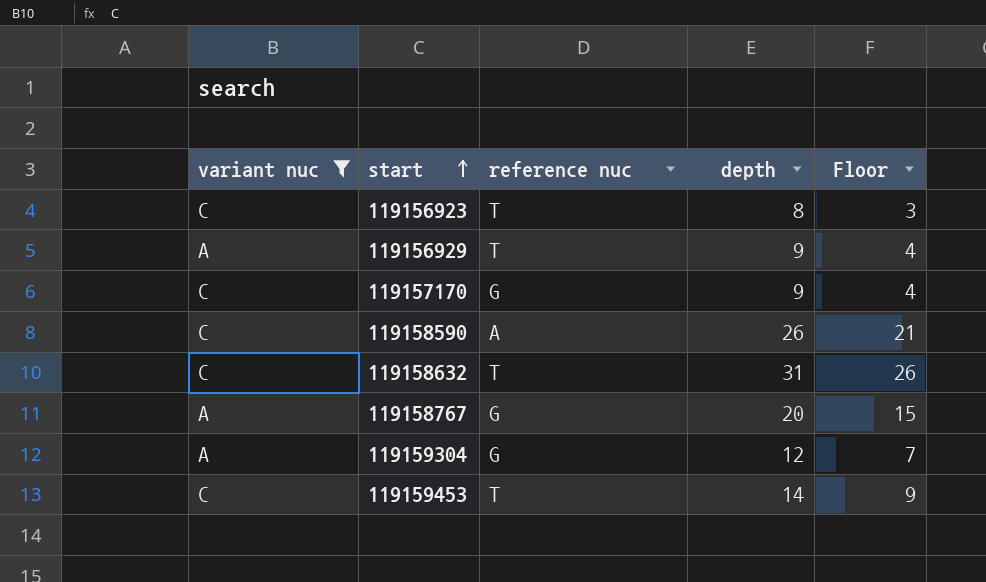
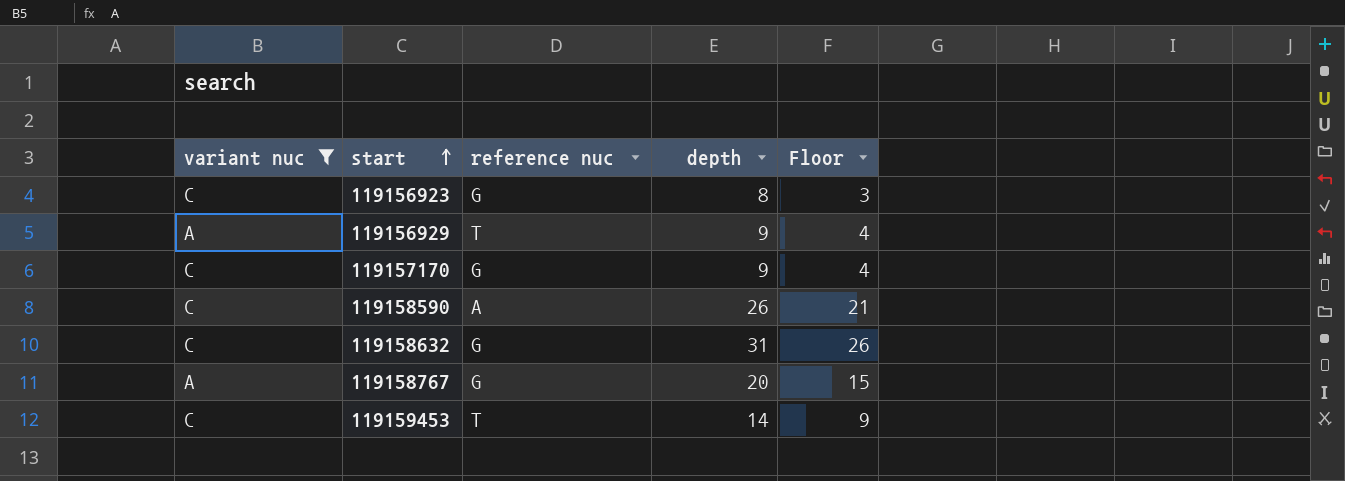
row 119159304: A | G | 12 | 7 -> none
119156923 | reference nuc: T -> G
119158632 | reference nuc: T -> G

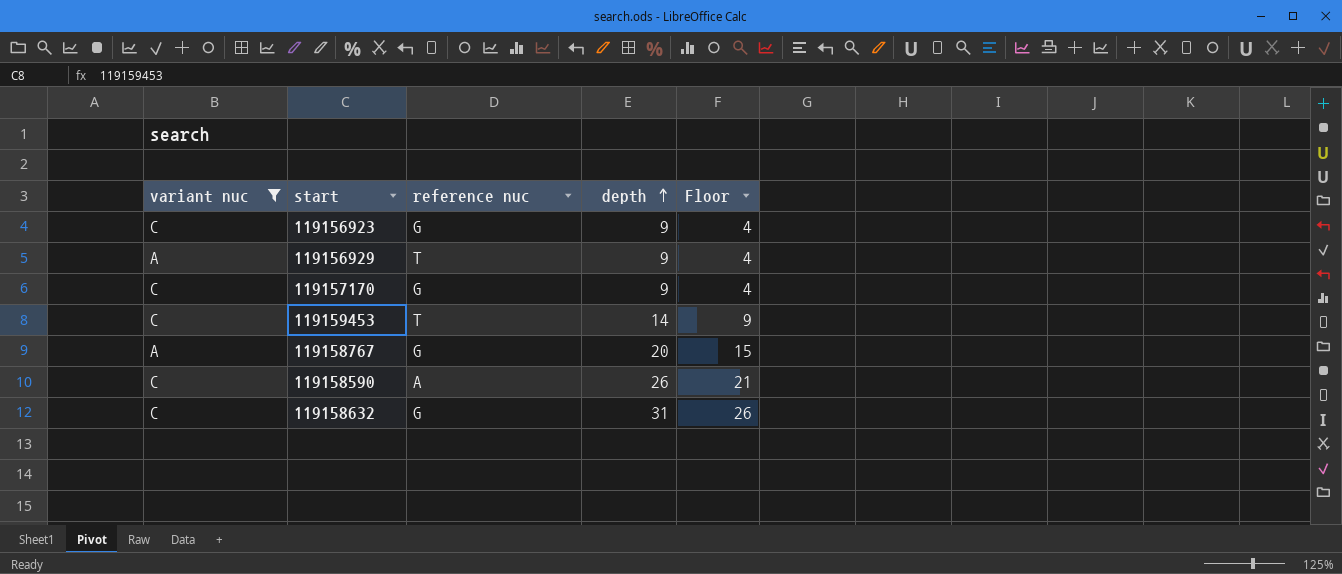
row order: start ascending -> depth ascending
119156923 | depth: 8 -> 9
119156923 | Floor: 3 -> 4

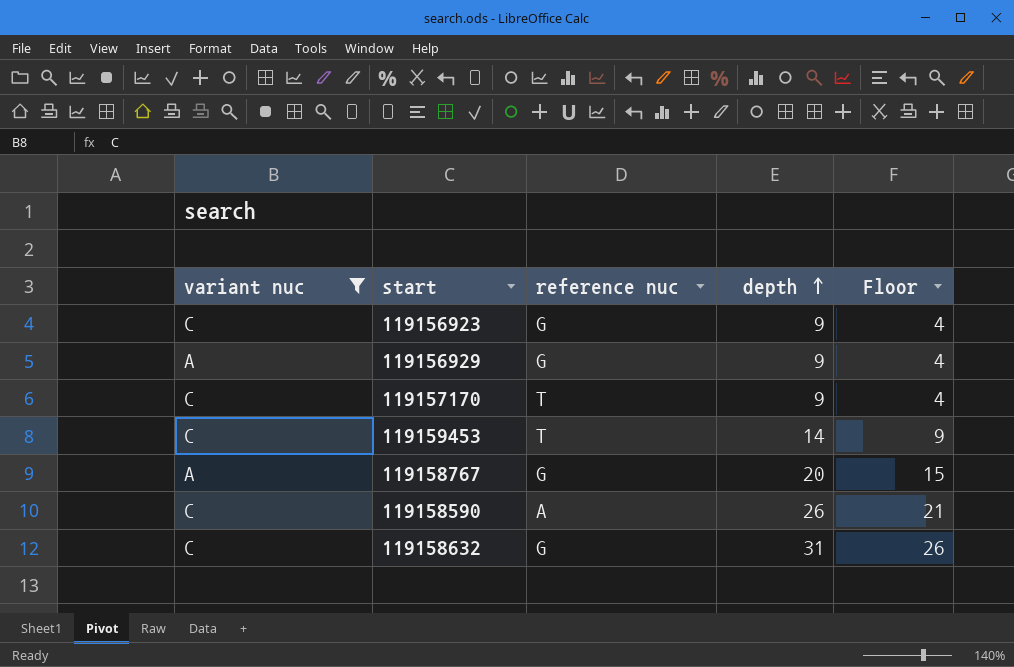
119156929 | reference nuc: T -> G
119157170 | reference nuc: G -> T

